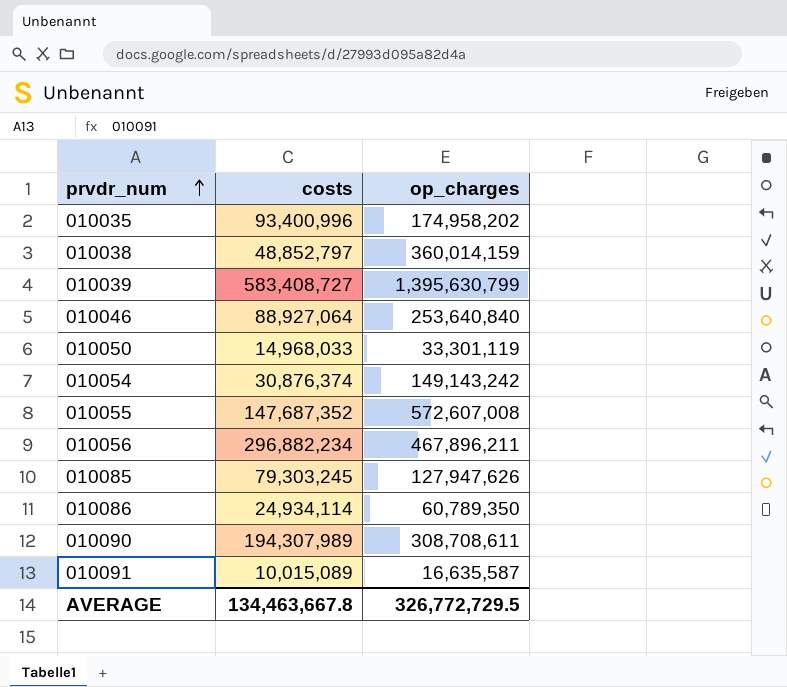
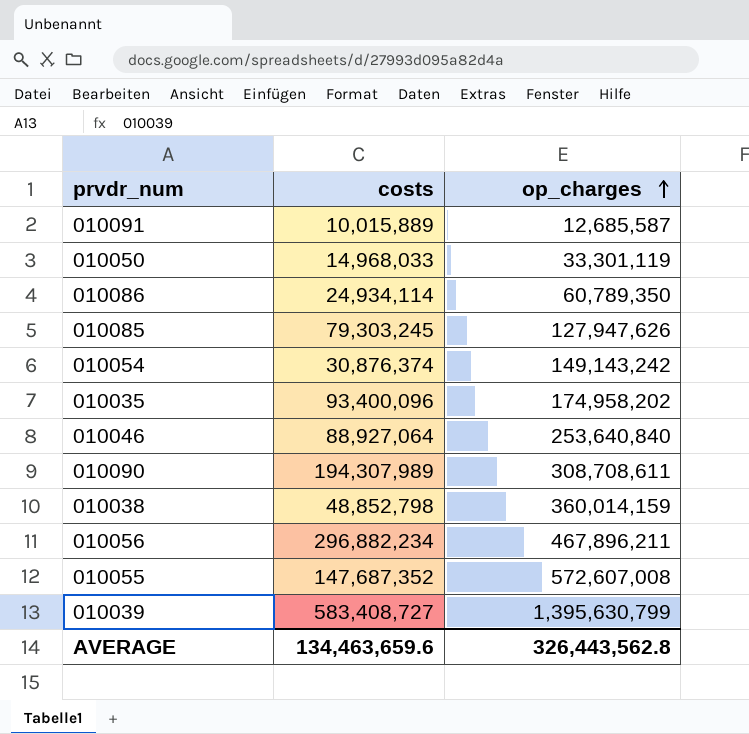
row order: prvdr_num ascending -> op_charges ascending
010091 | costs: 10,015,089 -> 10,015,889
010091 | op_charges: 16,635,587 -> 12,685,587
010035 | costs: 93,400,996 -> 93,400,096
010038 | costs: 48,852,797 -> 48,852,798
AVERAGE | costs: 134,463,667.8 -> 134,463,659.6
AVERAGE | op_charges: 326,772,729.5 -> 326,443,562.8

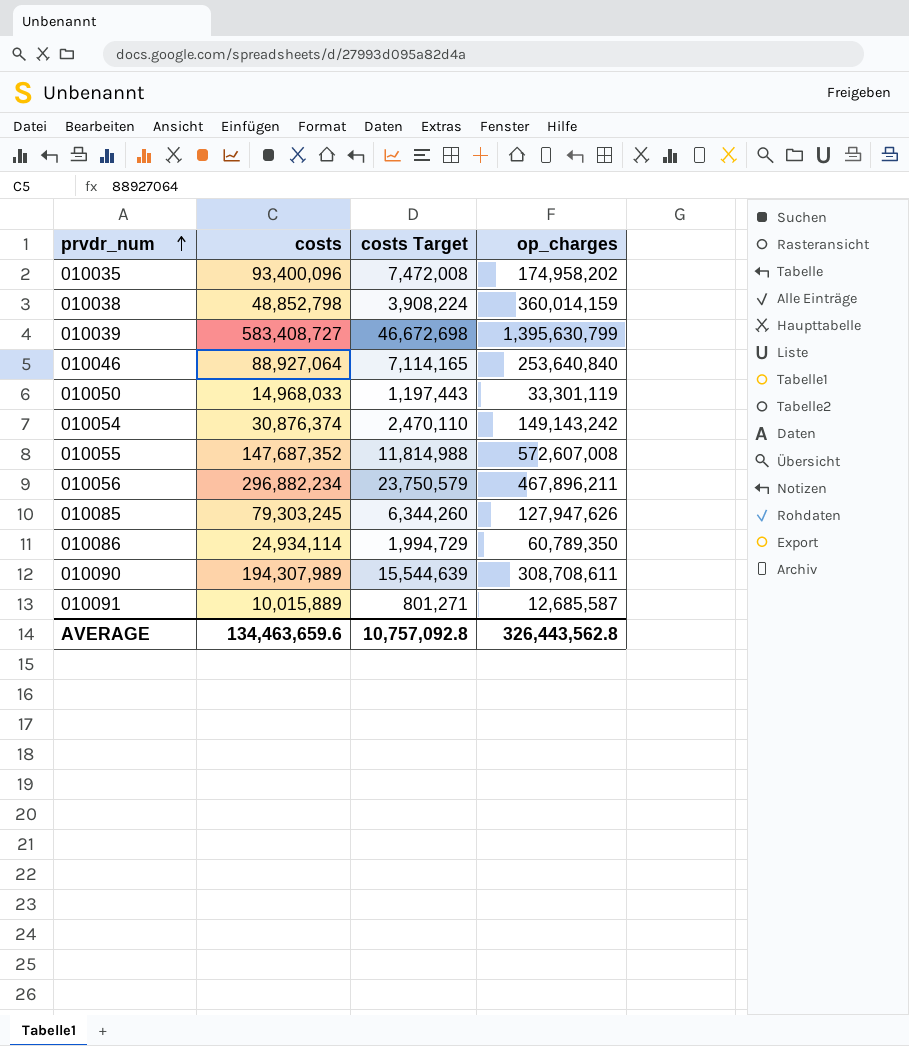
row order: op_charges ascending -> prvdr_num ascending
column costs Target | formula: none -> [costs] * 0.08

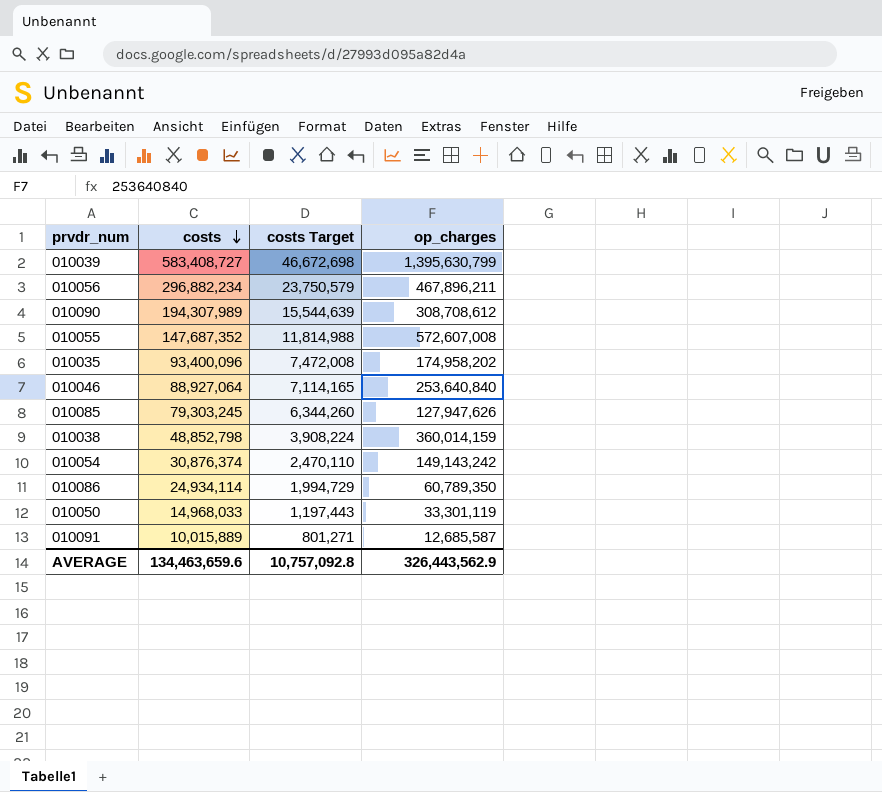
row order: prvdr_num ascending -> costs descending
010090 | op_charges: 308,708,611 -> 308,708,612
AVERAGE | op_charges: 326,443,562.8 -> 326,443,562.9

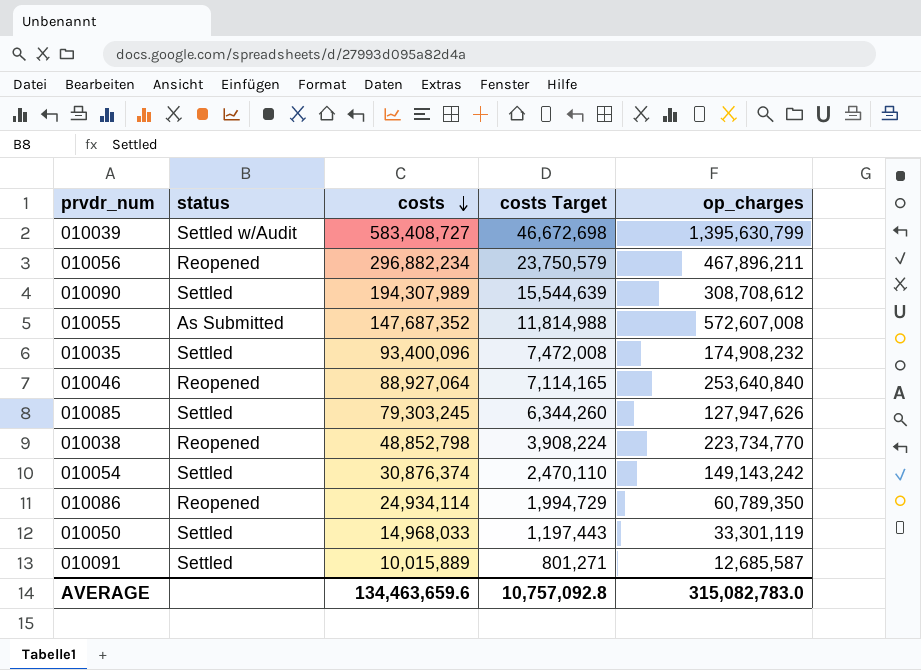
column status | position: none -> 2
010035 | op_charges: 174,958,202 -> 174,908,232
010038 | op_charges: 360,014,159 -> 223,734,770
AVERAGE | op_charges: 326,443,562.9 -> 315,082,783.0

